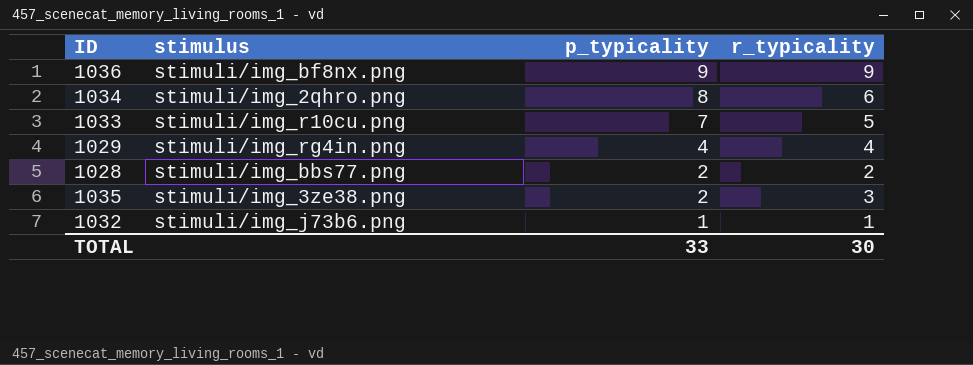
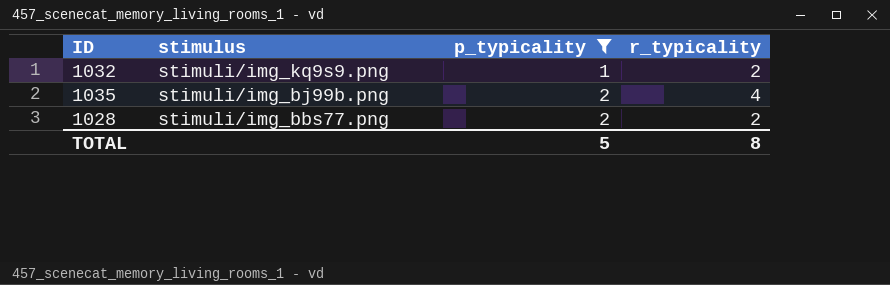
filter: none -> p_typicality <= 2
row order: p_typicality descending -> stimulus descending
1032 | stimulus: stimuli/img_j73b6.png -> stimuli/img_kq9s9.png
1032 | r_typicality: 1 -> 2
1035 | stimulus: stimuli/img_3ze38.png -> stimuli/img_bj99b.png
1035 | r_typicality: 3 -> 4
TOTAL | p_typicality: 33 -> 5
TOTAL | r_typicality: 30 -> 8

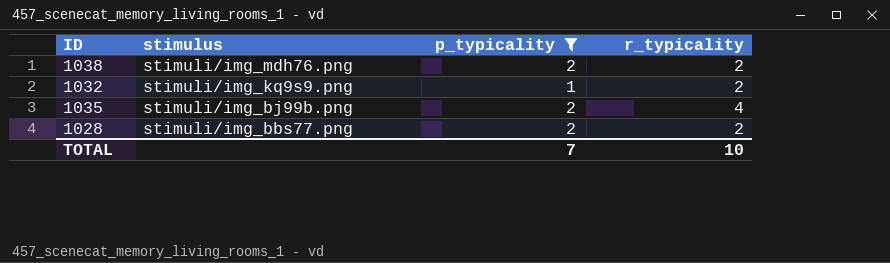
row 1038: none -> stimuli/img_mdh76.png | 2 | 2
TOTAL | p_typicality: 5 -> 7
TOTAL | r_typicality: 8 -> 10

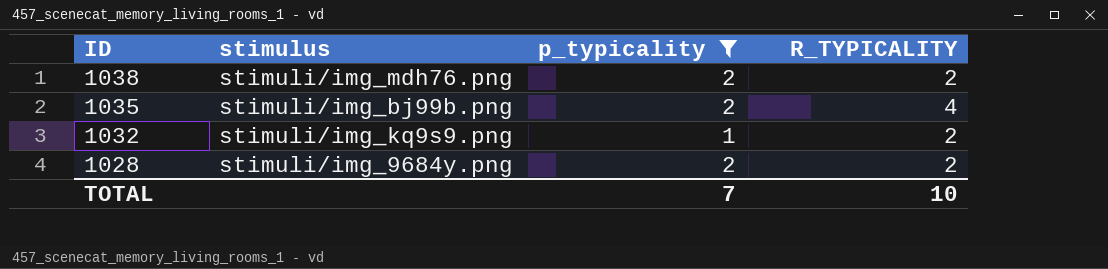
row order: stimulus descending -> ID descending
column name: r_typicality -> R_TYPICALITY
1028 | stimulus: stimuli/img_bbs77.png -> stimuli/img_9684y.png

